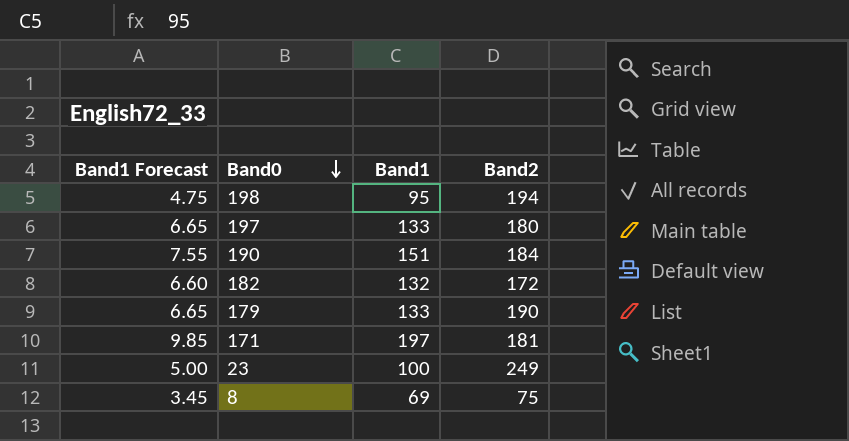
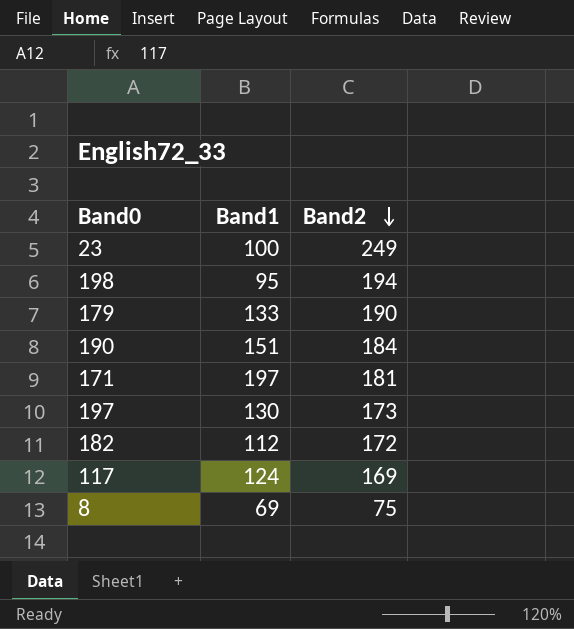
row order: Band0 descending -> Band2 descending
column Band1 Forecast | formula: [Band1] * 0.05 -> none
197 | Band1: 133 -> 130
197 | Band2: 180 -> 173
182 | Band1: 132 -> 112
row 117: none -> 124 | 169

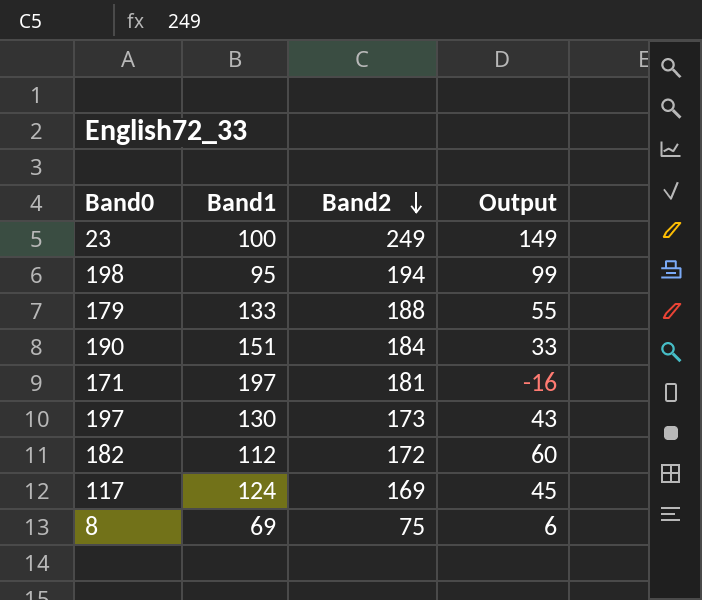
column Output | formula: none -> [Band2] - [Band1]
179 | Band2: 190 -> 188

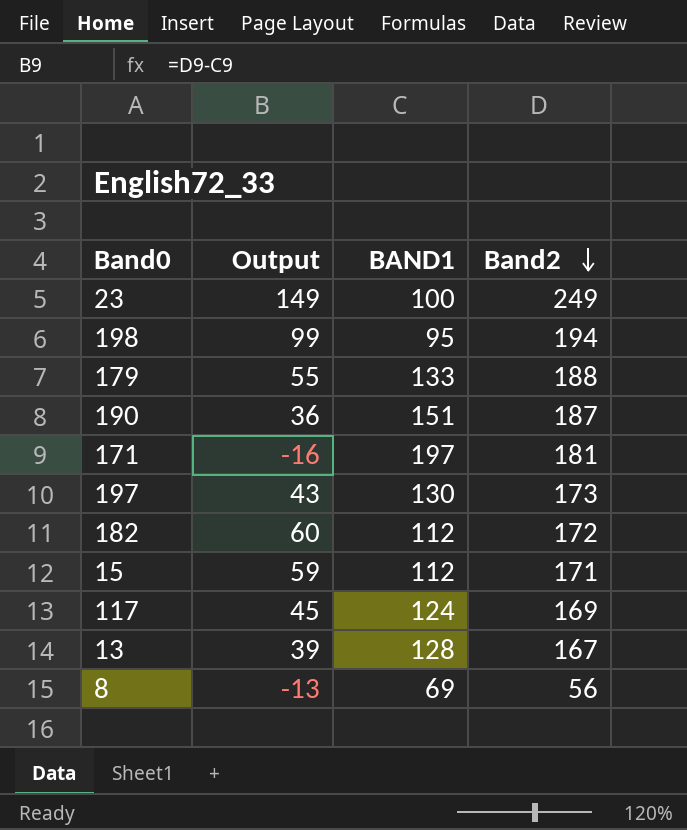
column Output | position: 4 -> 2
column name: Band1 -> BAND1
190 | Output: 33 -> 36
190 | Band2: 184 -> 187
row 15: none -> 59 | 112 | 171
row 13: none -> 39 | 128 | 167
8 | Output: 6 -> -13
8 | Band2: 75 -> 56

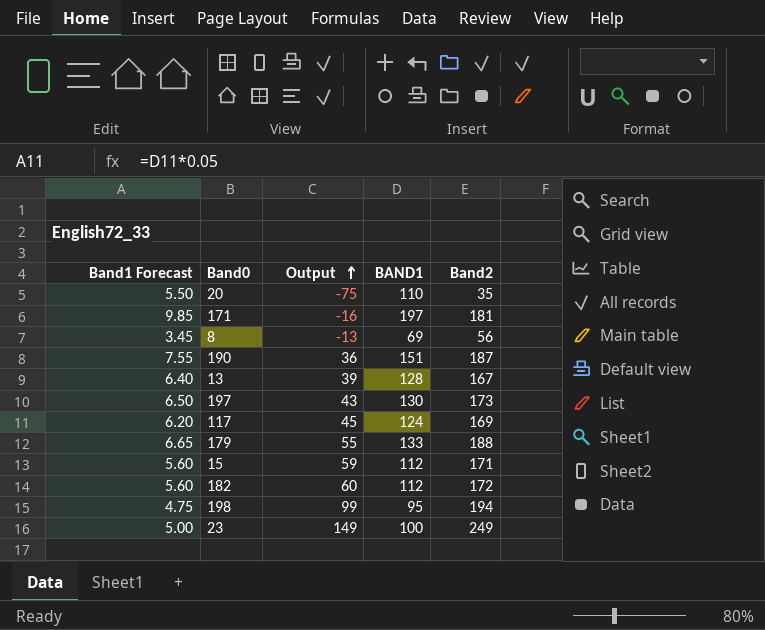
row order: Band2 descending -> Output ascending
column Band1 Forecast | formula: none -> [BAND1] * 0.05
row 20: none -> 5.50 | -75 | 110 | 35

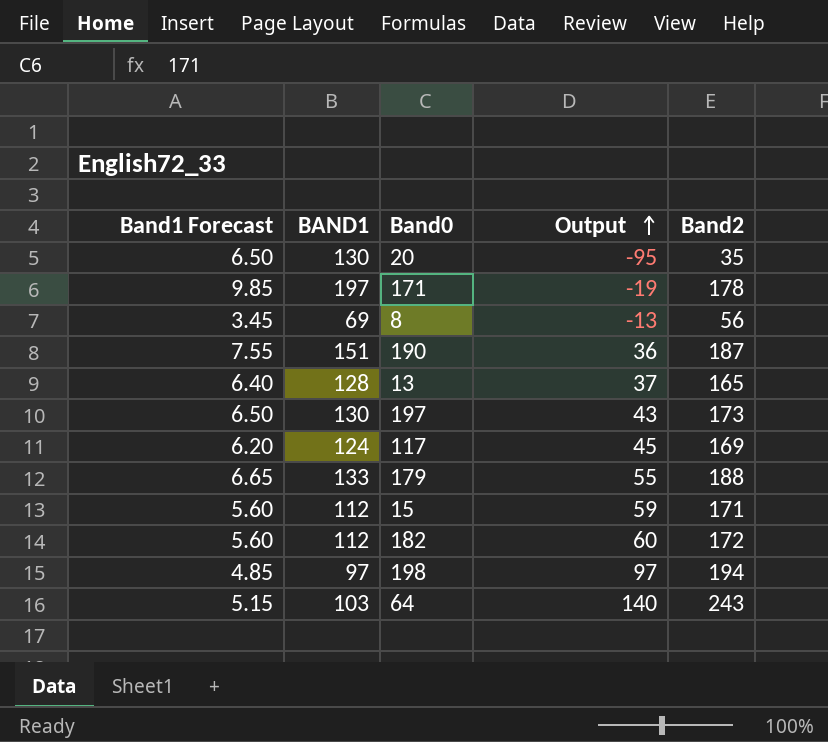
column BAND1 | position: 4 -> 2
row 23: 5.00 | 149 | 100 | 249 -> none
20 | Band1 Forecast: 5.50 -> 6.50
20 | BAND1: 110 -> 130
20 | Output: -75 -> -95
171 | Output: -16 -> -19
171 | Band2: 181 -> 178
13 | Output: 39 -> 37
13 | Band2: 167 -> 165
198 | Band1 Forecast: 4.75 -> 4.85
198 | BAND1: 95 -> 97
198 | Output: 99 -> 97
row 64: none -> 5.15 | 103 | 140 | 243

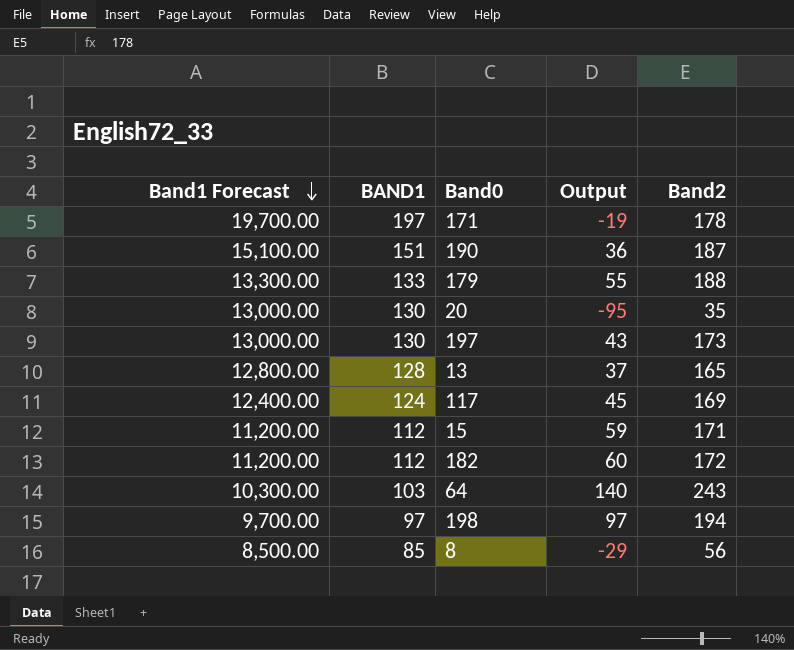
row order: Output ascending -> Band1 Forecast descending
column Band1 Forecast | formula: [BAND1] * 0.05 -> [BAND1] * 100
8 | BAND1: 69 -> 85
8 | Output: -13 -> -29

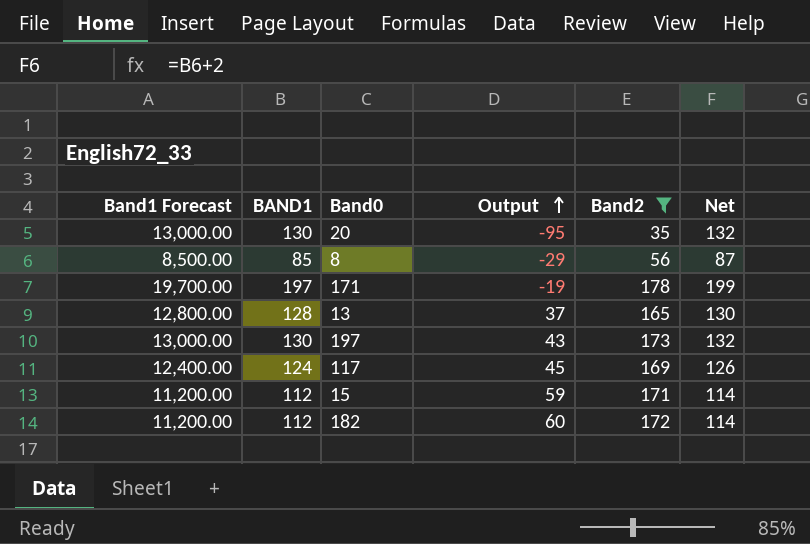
filter: none -> Band2 <= 178
row order: Band1 Forecast descending -> Output ascending
column Net | formula: none -> [BAND1] + 2

